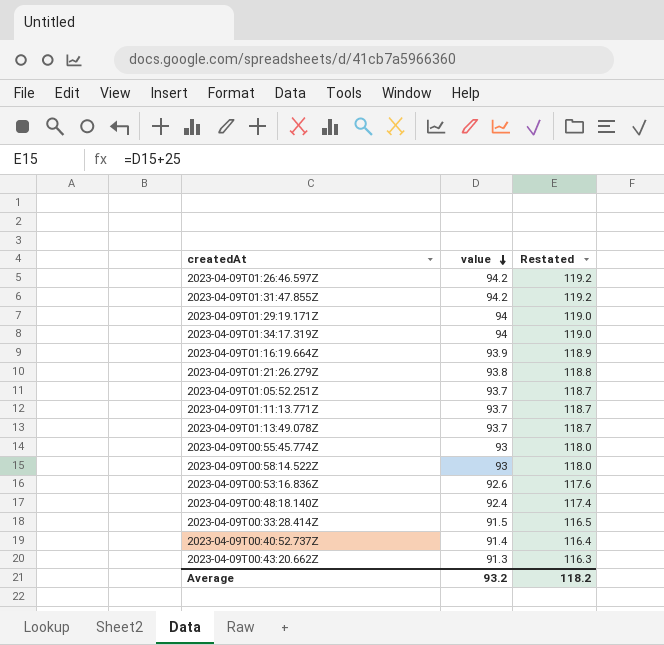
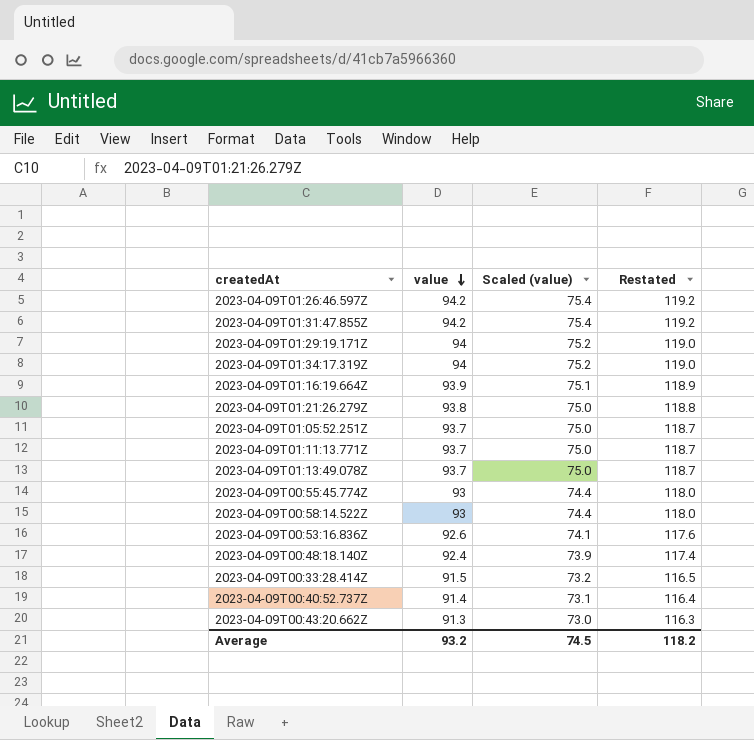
column Scaled (value) | formula: none -> [value] * 0.8

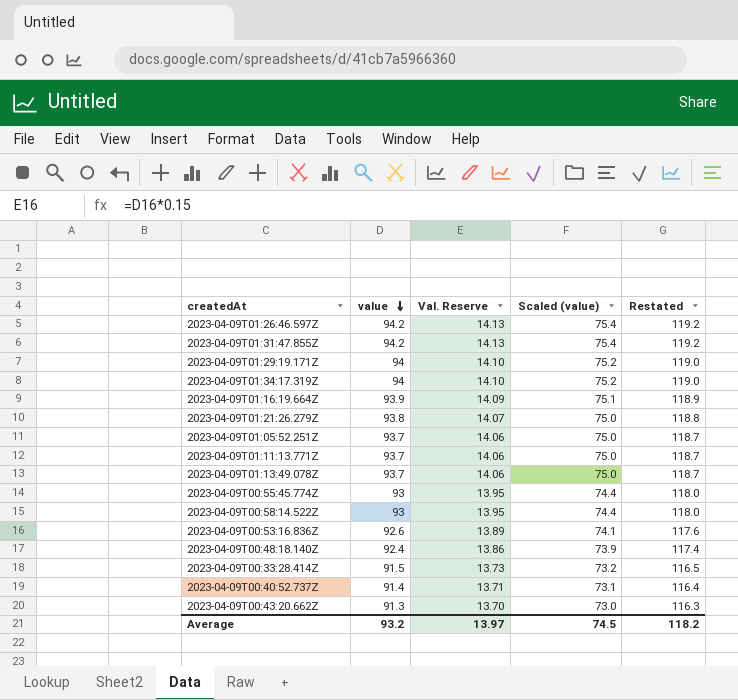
column Val. Reserve | formula: none -> [value] * 0.15

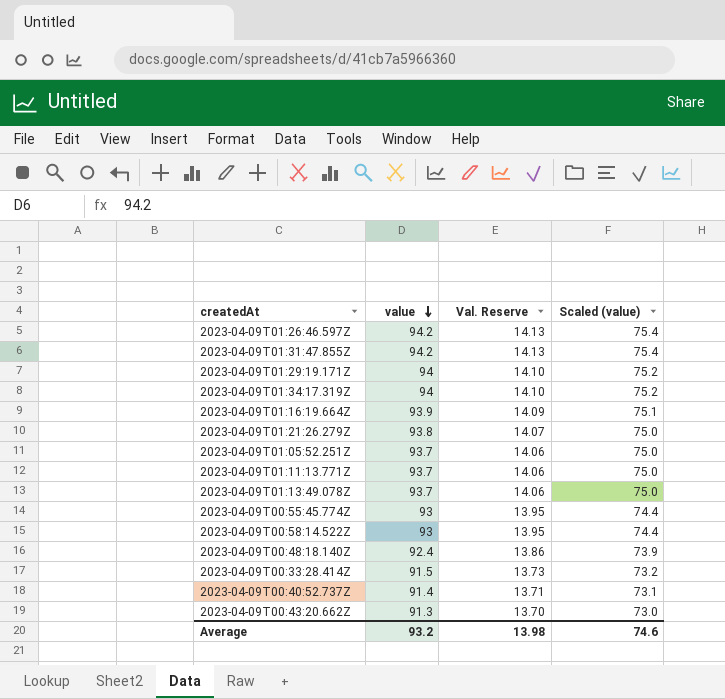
column Restated | formula: [value] + 25 -> none
row 2023-04-09T00:53:16.836Z: 92.6 | 13.89 | 74.1 | 117.6 -> none
Average | Val. Reserve: 13.97 -> 13.98
Average | Scaled (value): 74.5 -> 74.6

